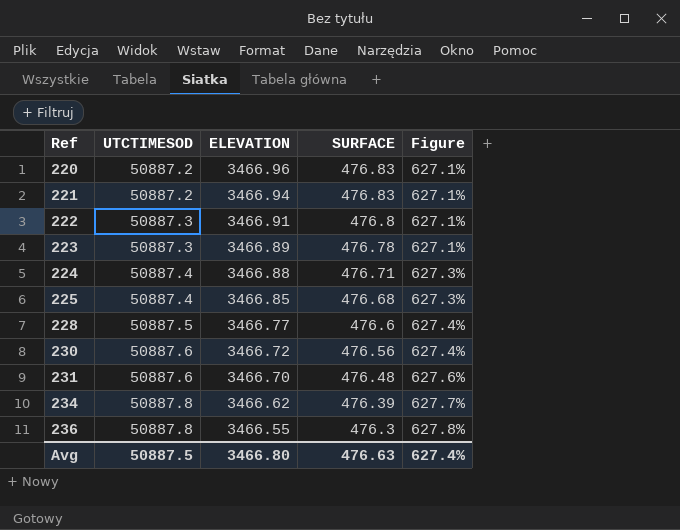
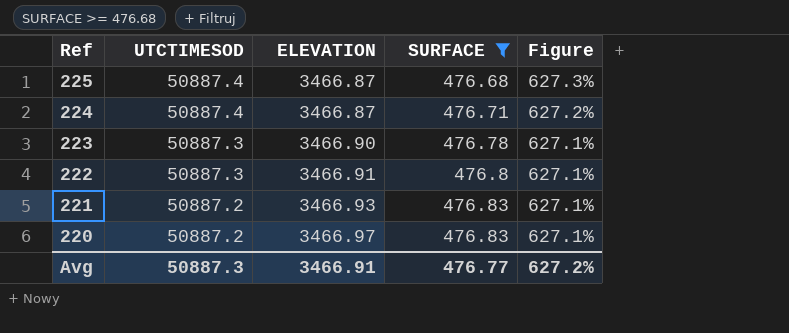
filter: none -> SURFACE >= 476.68
row order: Ref ascending -> Ref descending
225 | ELEVATION: 3466.85 -> 3466.87
224 | ELEVATION: 3466.88 -> 3466.87
224 | Figure: 627.3% -> 627.2%
223 | ELEVATION: 3466.89 -> 3466.90
221 | ELEVATION: 3466.94 -> 3466.93
220 | ELEVATION: 3466.96 -> 3466.97
Avg | UTCTIMESOD: 50887.5 -> 50887.3
Avg | ELEVATION: 3466.80 -> 3466.91
Avg | SURFACE: 476.63 -> 476.77
Avg | Figure: 627.4% -> 627.2%

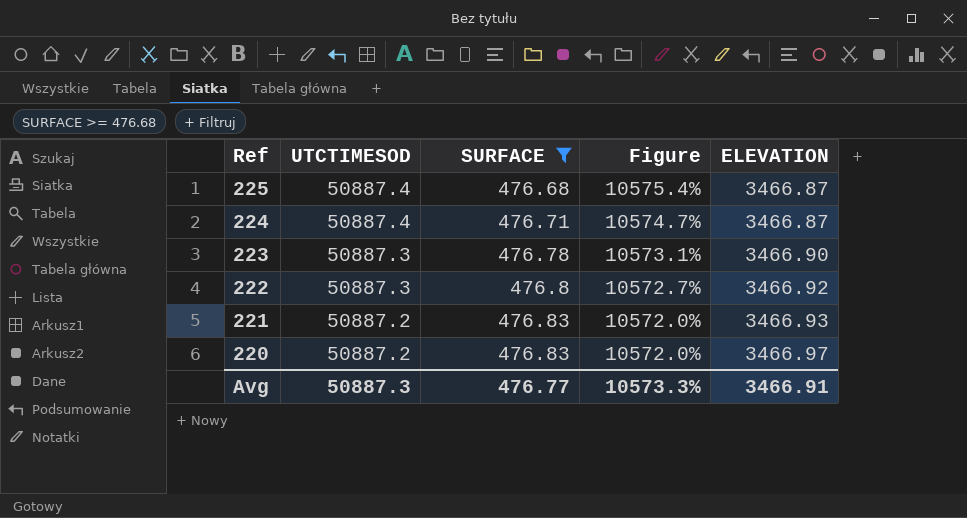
column Figure | formula: ([ELEVATION] - [SURFACE]) / [SURFACE] -> ([UTCTIMESOD] - [SURFACE]) / [SURFACE]
column ELEVATION | position: 3 -> 5
222 | ELEVATION: 3466.91 -> 3466.92
Avg | Figure: 627.2% -> 10573.3%

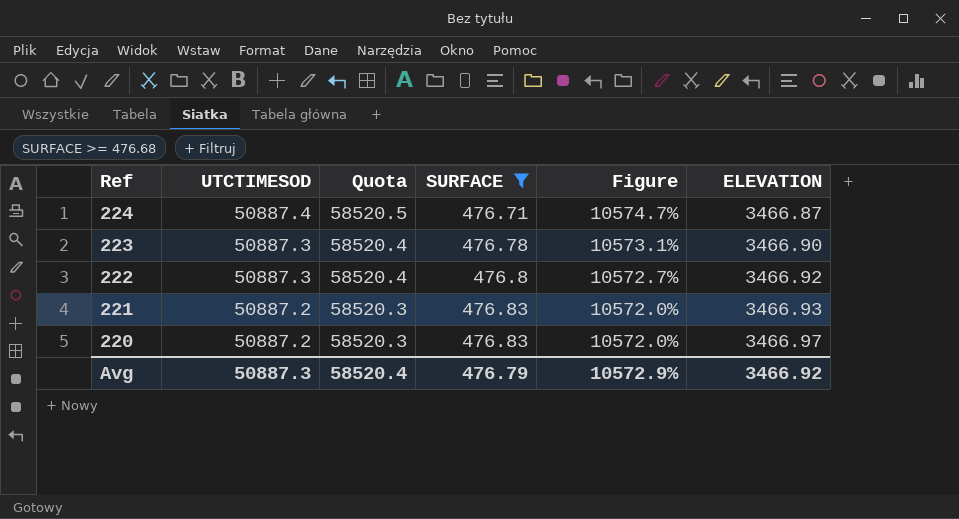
column Quota | formula: none -> [UTCTIMESOD] * 1.15
row 225: 50887.4 | 476.68 | 10575.4% | 3466.87 -> none
Avg | SURFACE: 476.77 -> 476.79
Avg | Figure: 10573.3% -> 10572.9%
Avg | ELEVATION: 3466.91 -> 3466.92

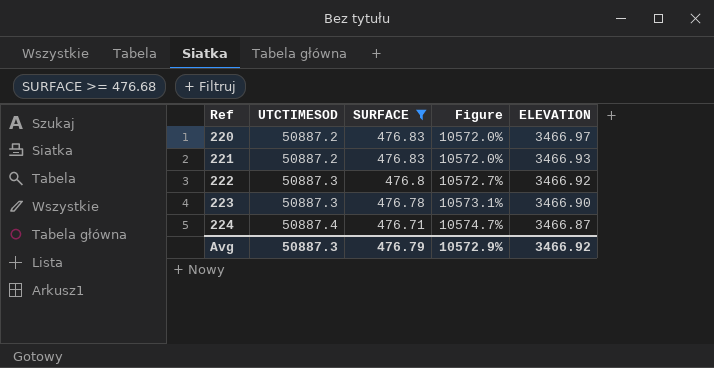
row order: Ref descending -> Ref ascending
column Quota | formula: [UTCTIMESOD] * 1.15 -> none

